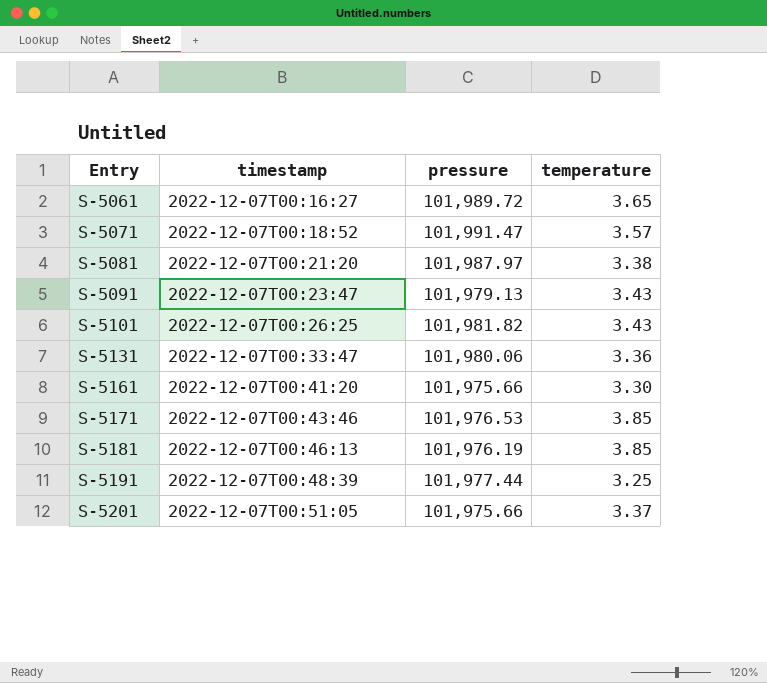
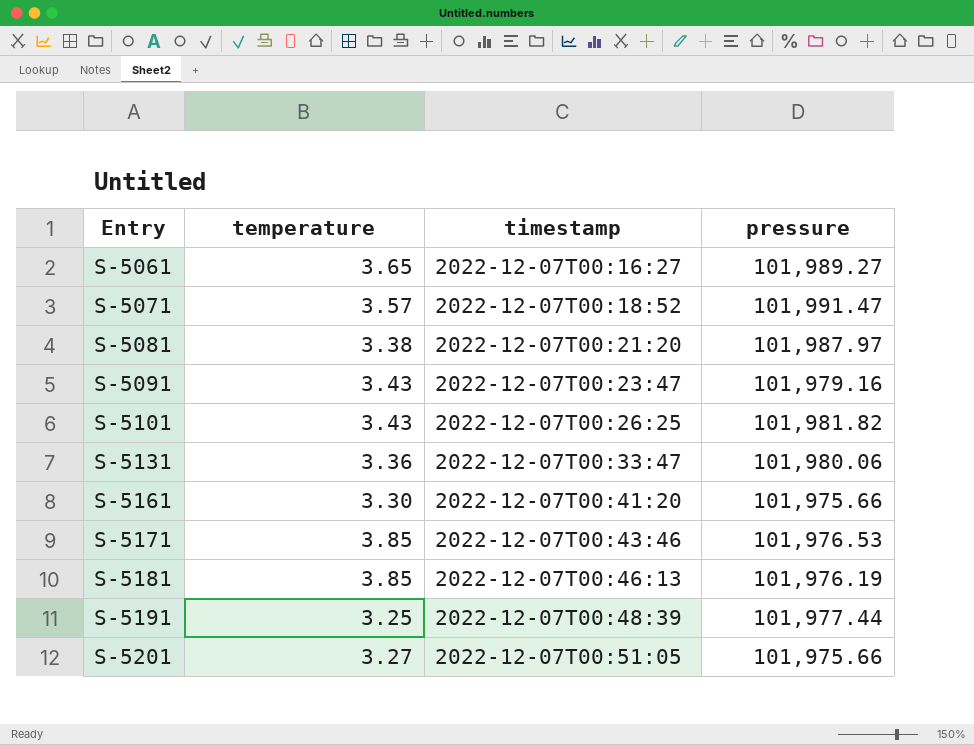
column temperature | position: 4 -> 2
S-5061 | pressure: 101,989.72 -> 101,989.27
S-5091 | pressure: 101,979.13 -> 101,979.16
S-5201 | temperature: 3.37 -> 3.27

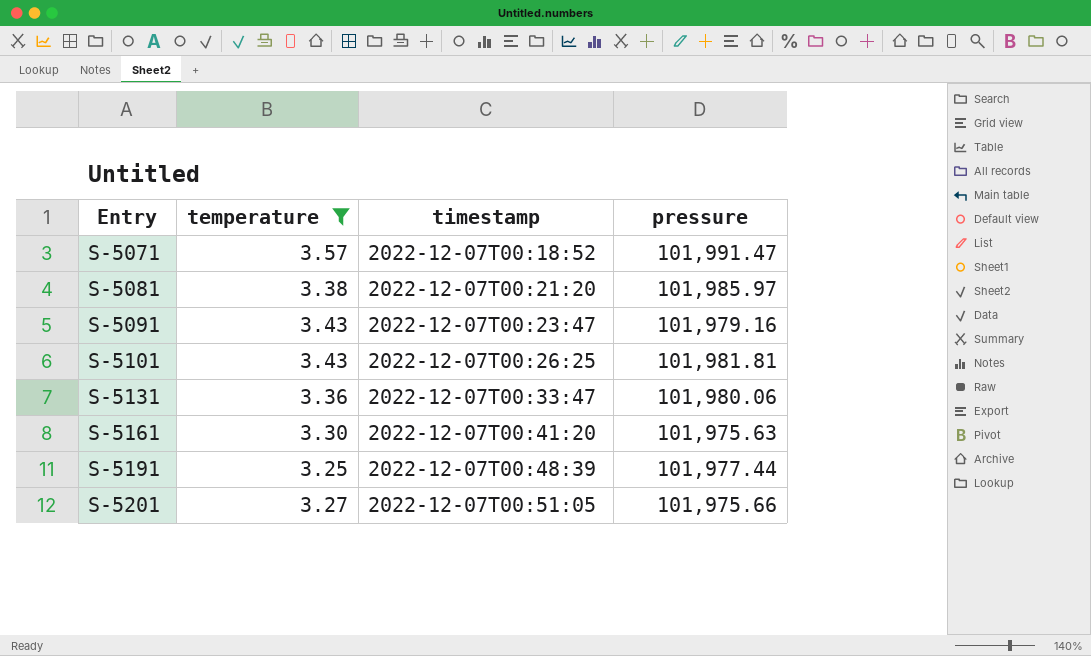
filter: none -> temperature <= 3.57
S-5081 | pressure: 101,987.97 -> 101,985.97
S-5101 | pressure: 101,981.82 -> 101,981.81
S-5161 | pressure: 101,975.66 -> 101,975.63

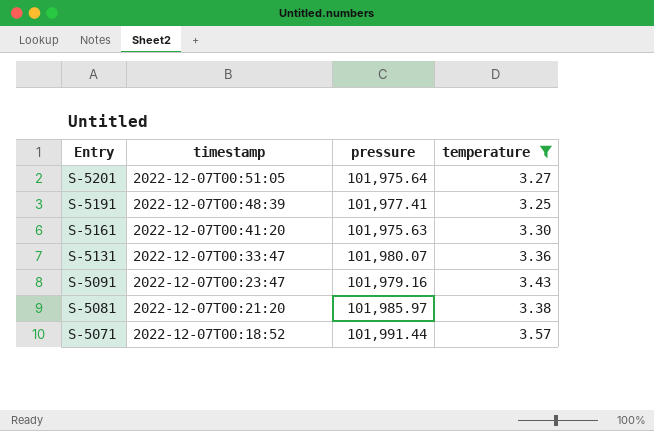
row order: Entry ascending -> Entry descending
column temperature | position: 2 -> 4
row S-5101: 3.43 | 2022-12-07T00:26:25 | 101,981.81 -> none
S-5201 | pressure: 101,975.66 -> 101,975.64
S-5191 | pressure: 101,977.44 -> 101,977.41
S-5131 | pressure: 101,980.06 -> 101,980.07
S-5071 | pressure: 101,991.47 -> 101,991.44

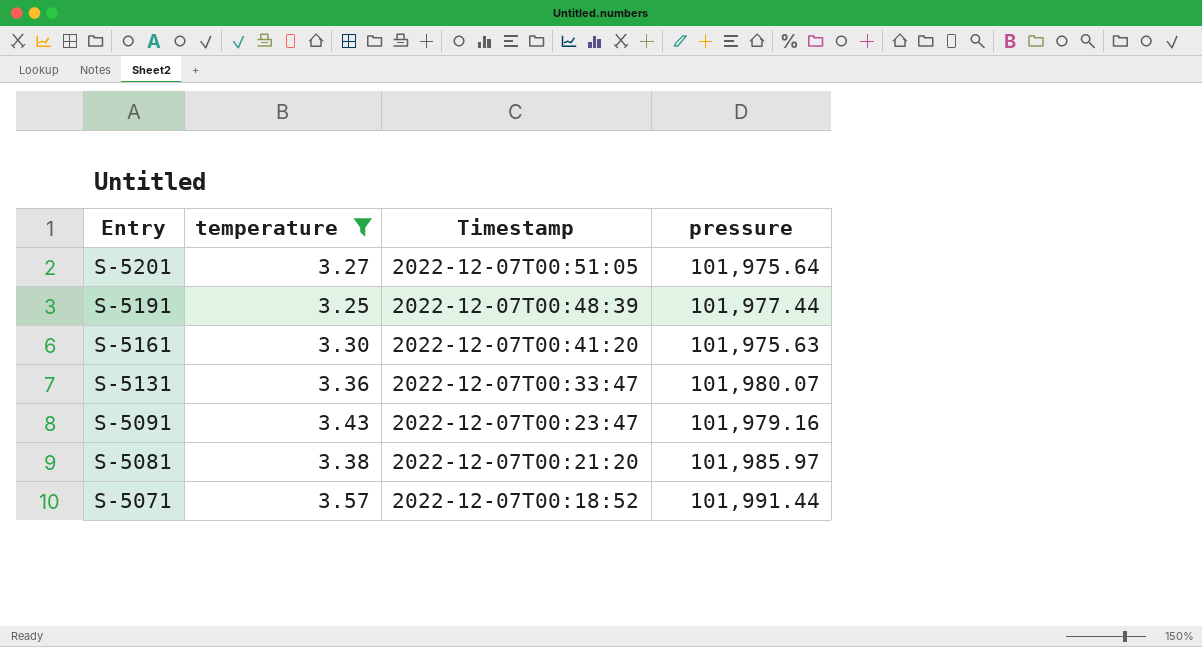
column temperature | position: 4 -> 2
column name: timestamp -> Timestamp
S-5191 | pressure: 101,977.41 -> 101,977.44

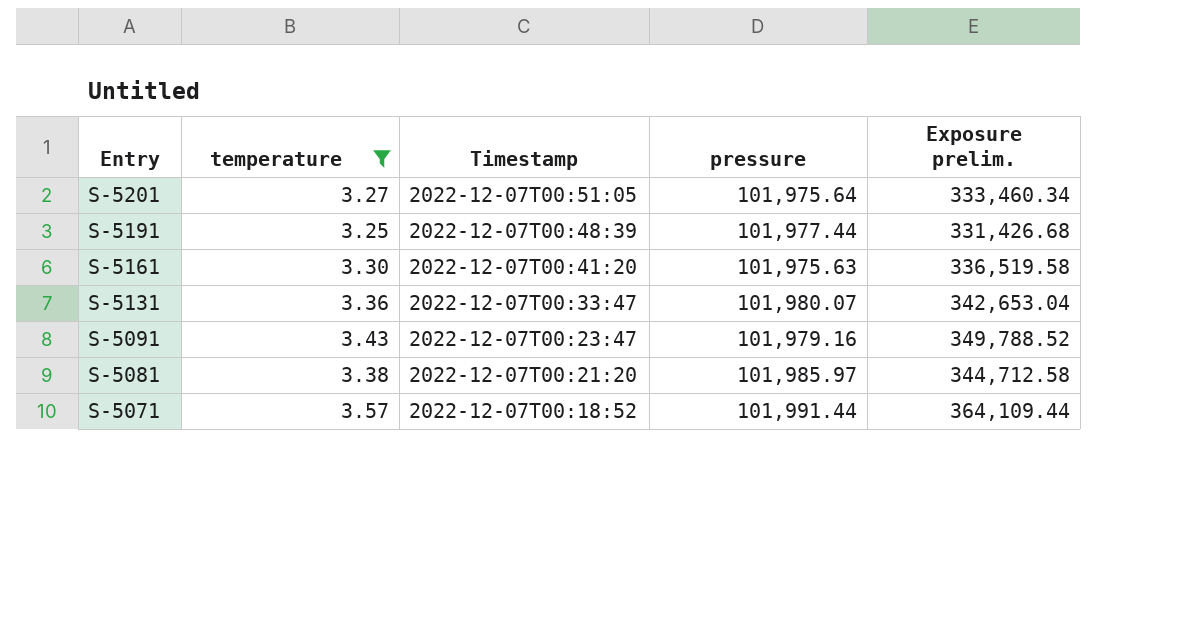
column Exposure prelim. | formula: none -> [temperature] * [pressure]

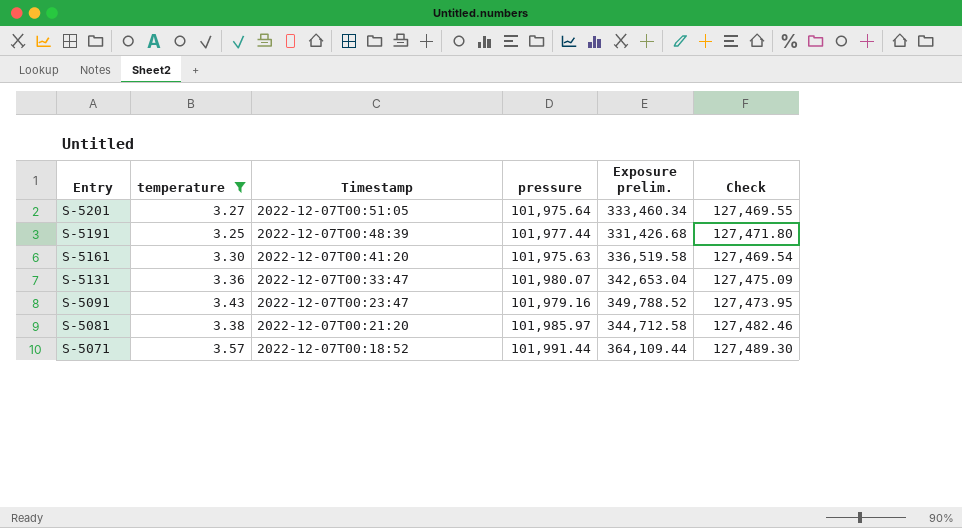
column Check | formula: none -> [pressure] * 1.25

